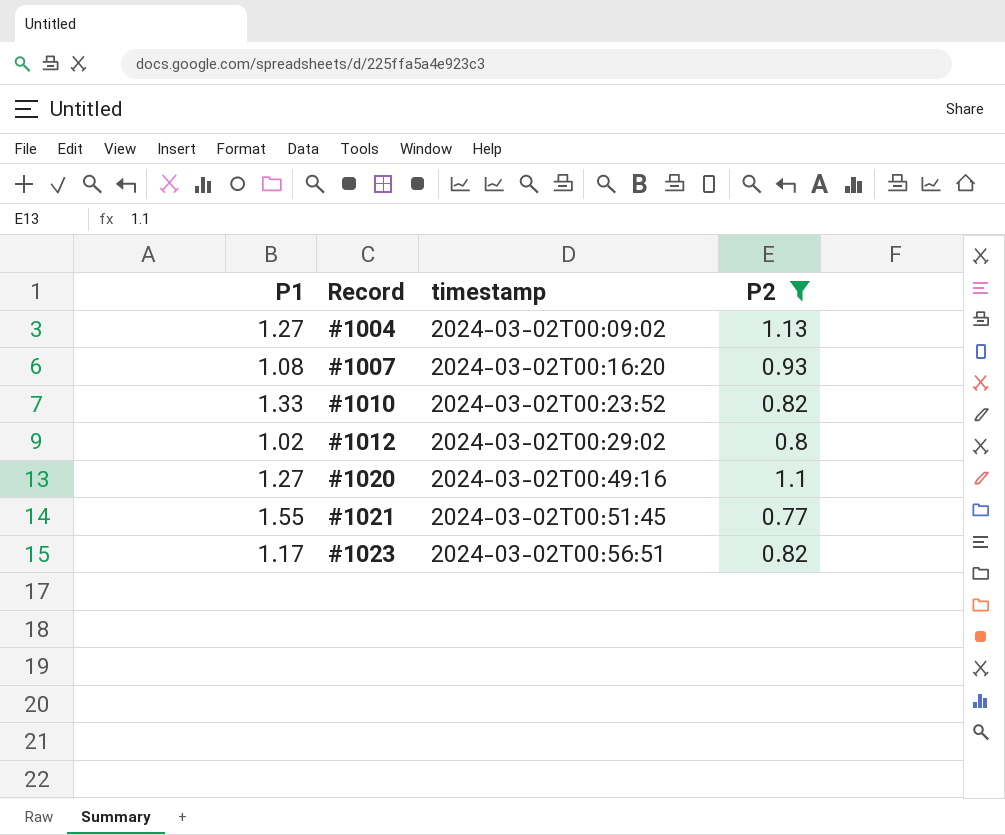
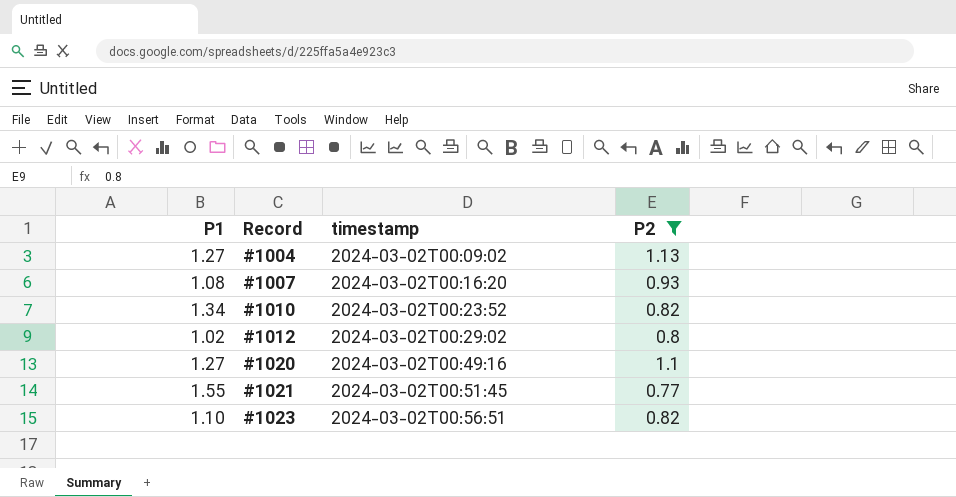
#1010 | P1: 1.33 -> 1.34
#1023 | P1: 1.17 -> 1.10

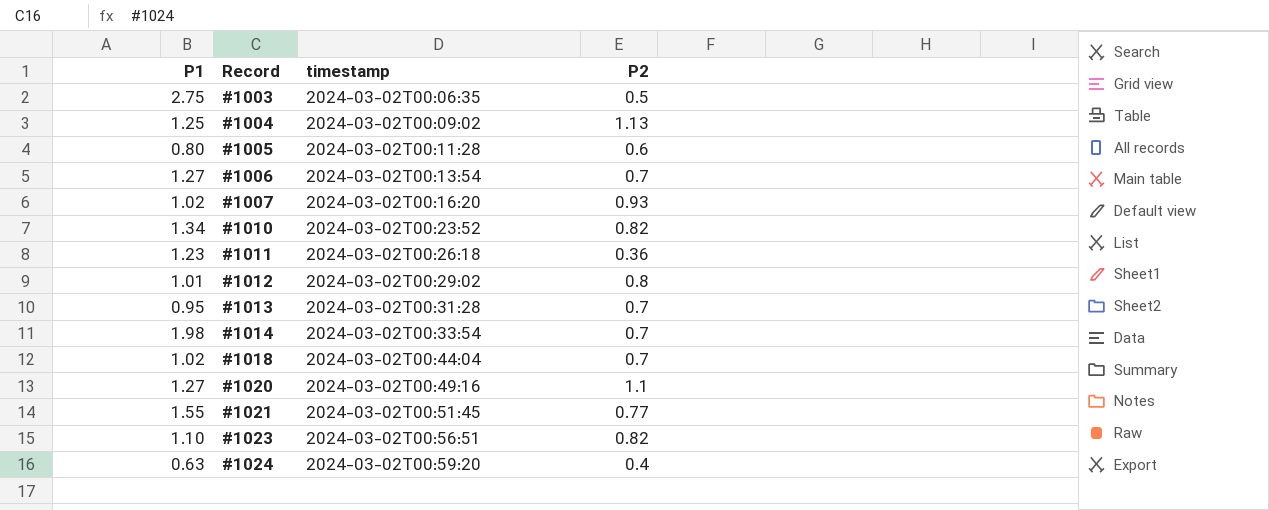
filter: P2 >= 0.77 -> none
#1004 | P1: 1.27 -> 1.25
#1007 | P1: 1.08 -> 1.02
#1012 | P1: 1.02 -> 1.01

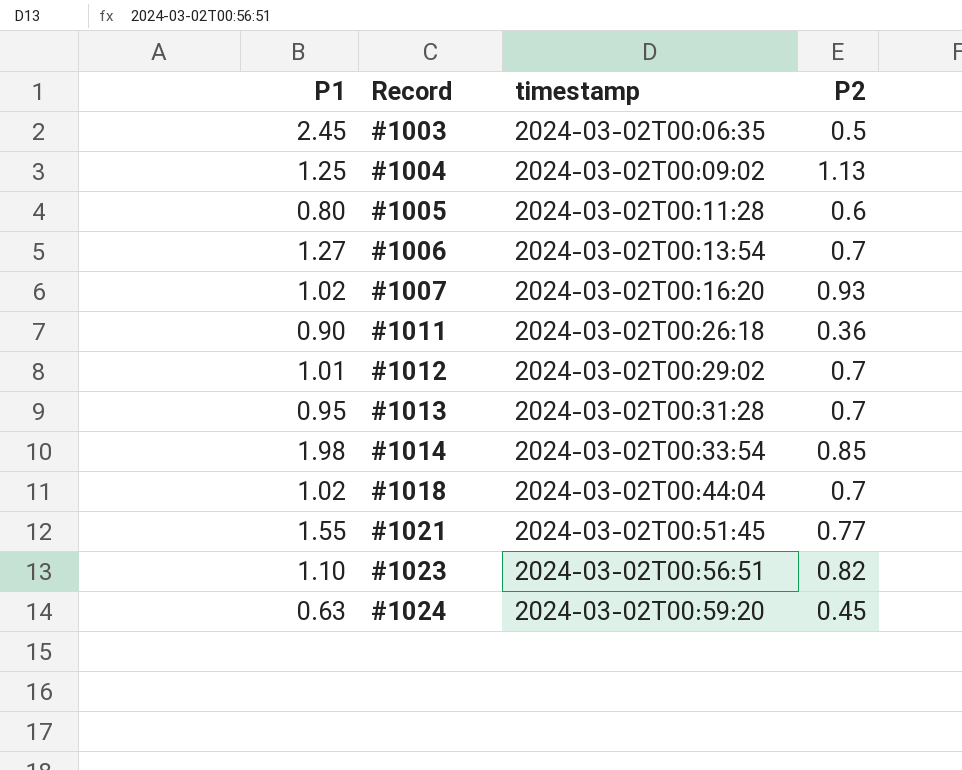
row #1010: 1.34 | 2024-03-02T00:23:52 | 0.82 -> none
row #1020: 1.27 | 2024-03-02T00:49:16 | 1.1 -> none
#1003 | P1: 2.75 -> 2.45
#1011 | P1: 1.23 -> 0.90
#1012 | P2: 0.8 -> 0.7
#1014 | P2: 0.7 -> 0.85
#1024 | P2: 0.4 -> 0.45

